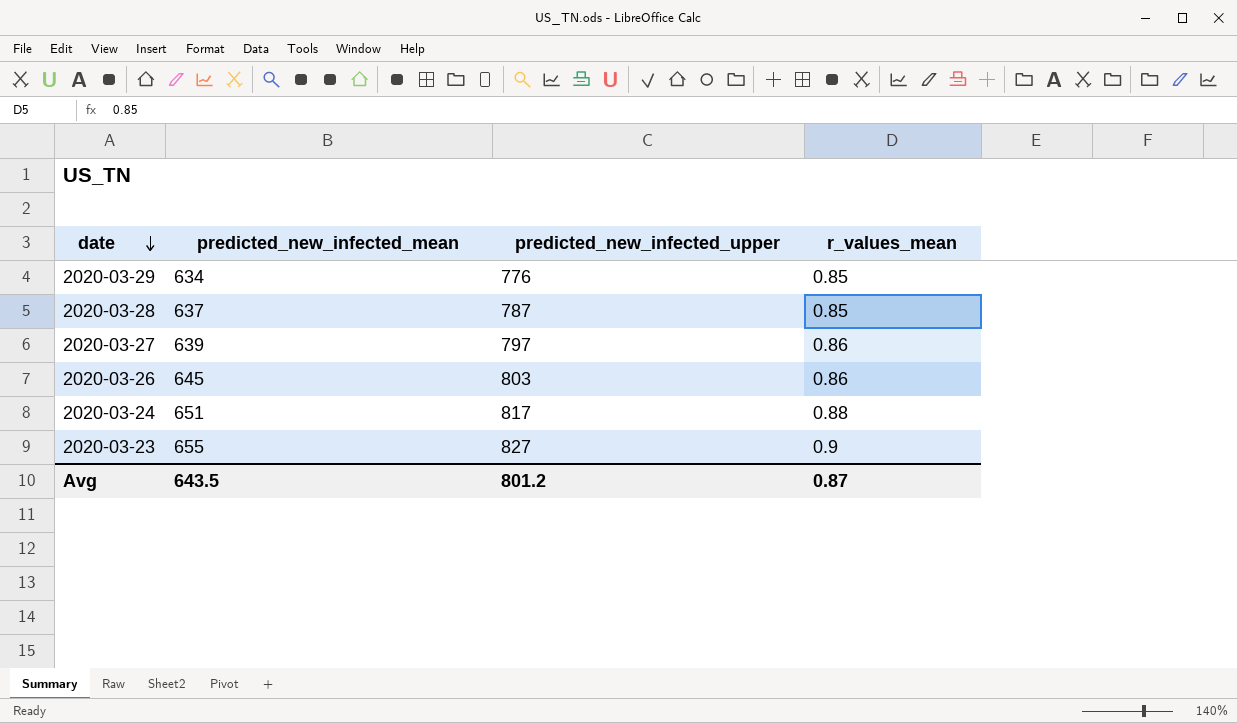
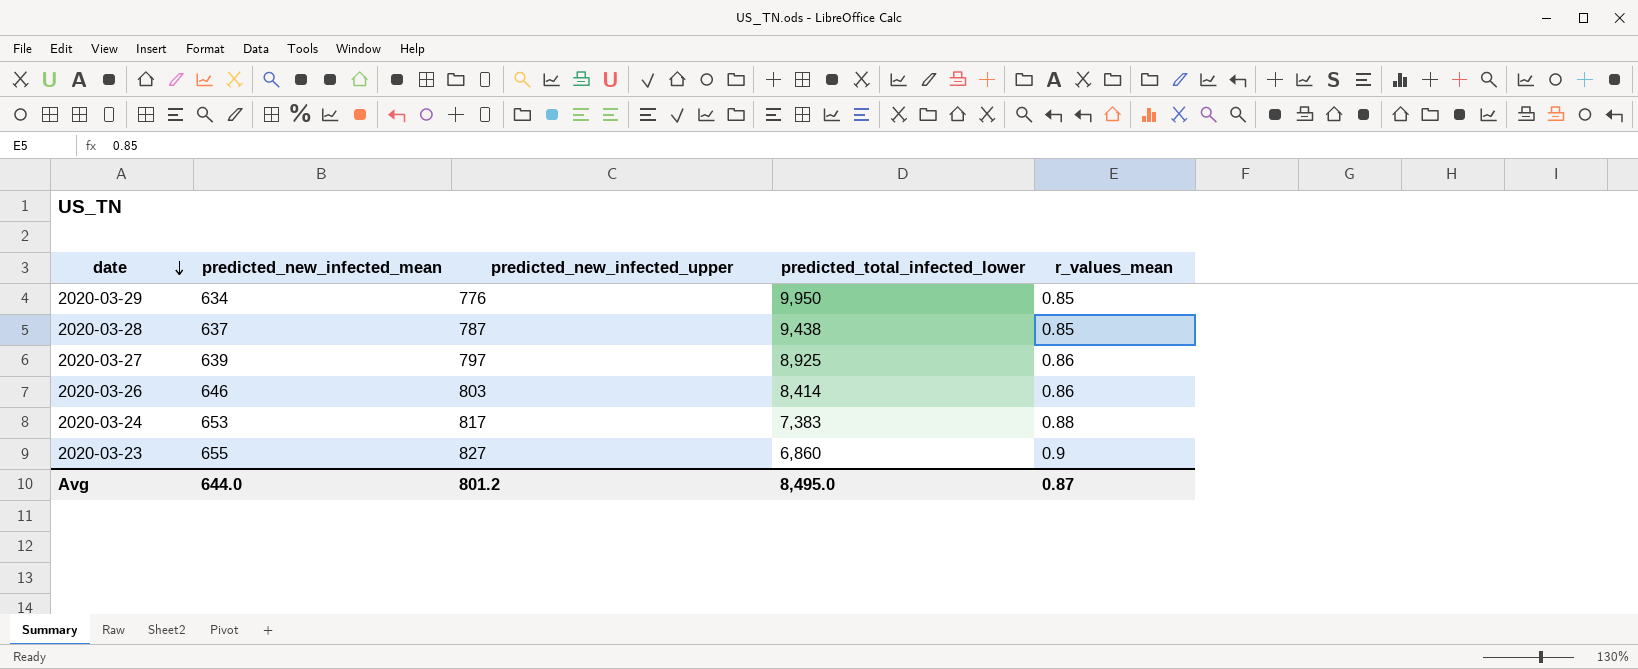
column predicted_total_infected_lower | position: none -> 4
2020-03-26 | predicted_new_infected_mean: 645 -> 646
2020-03-24 | predicted_new_infected_mean: 651 -> 653
Avg | predicted_new_infected_mean: 643.5 -> 644.0

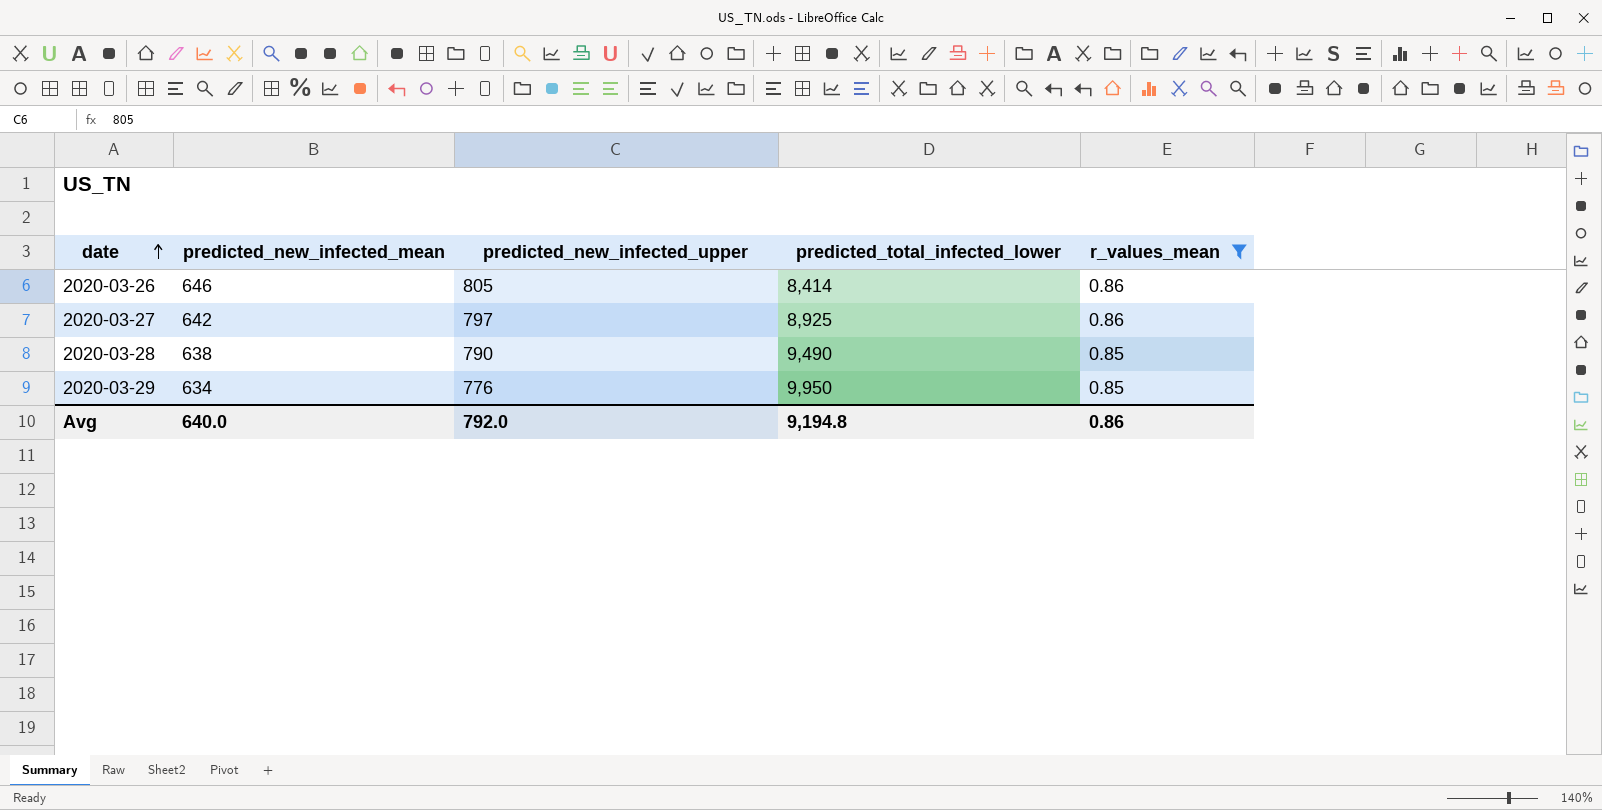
filter: none -> r_values_mean <= 0.86
row order: date descending -> date ascending
2020-03-26 | predicted_new_infected_upper: 803 -> 805
2020-03-27 | predicted_new_infected_mean: 639 -> 642
2020-03-28 | predicted_new_infected_mean: 637 -> 638
2020-03-28 | predicted_new_infected_upper: 787 -> 790
2020-03-28 | predicted_total_infected_lower: 9,438 -> 9,490
Avg | predicted_new_infected_mean: 644.0 -> 640.0
Avg | predicted_new_infected_upper: 801.2 -> 792.0
Avg | predicted_total_infected_lower: 8,495.0 -> 9,194.8
Avg | r_values_mean: 0.87 -> 0.86

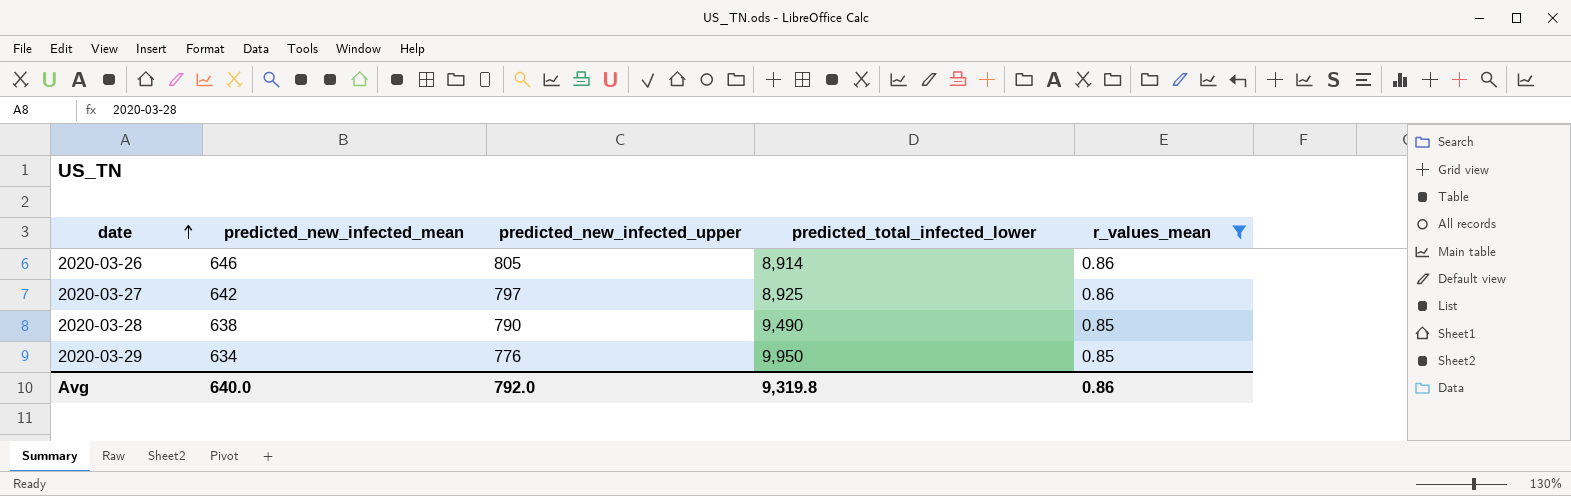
2020-03-26 | predicted_total_infected_lower: 8,414 -> 8,914
Avg | predicted_total_infected_lower: 9,194.8 -> 9,319.8

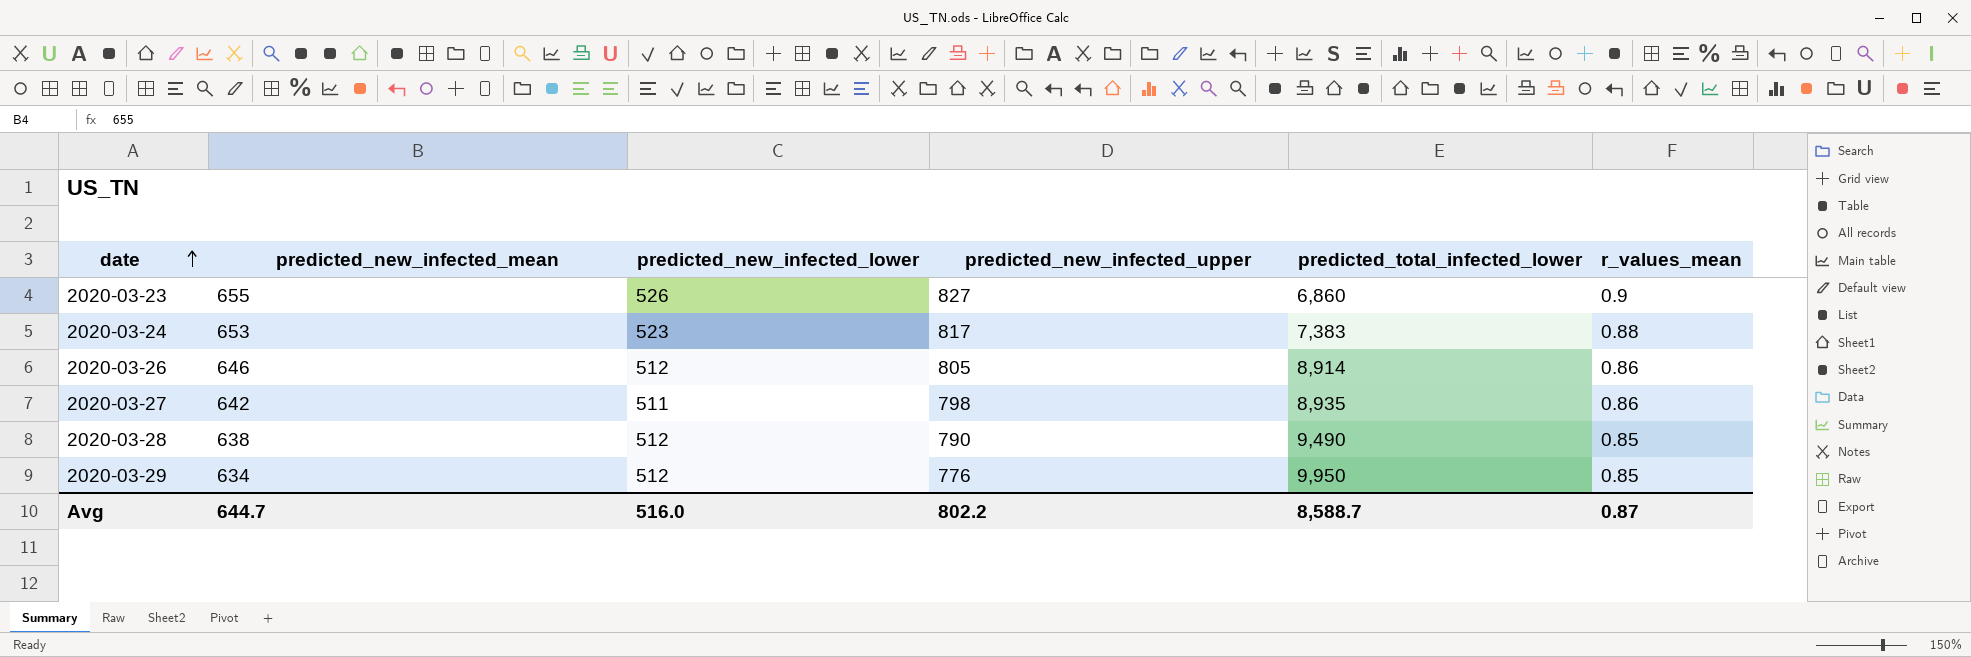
filter: r_values_mean <= 0.86 -> none
column predicted_new_infected_lower | position: none -> 3
2020-03-27 | predicted_new_infected_upper: 797 -> 798
2020-03-27 | predicted_total_infected_lower: 8,925 -> 8,935
Avg | predicted_new_infected_mean: 640.0 -> 644.7
Avg | predicted_new_infected_upper: 792.0 -> 802.2
Avg | predicted_total_infected_lower: 9,319.8 -> 8,588.7
Avg | r_values_mean: 0.86 -> 0.87

